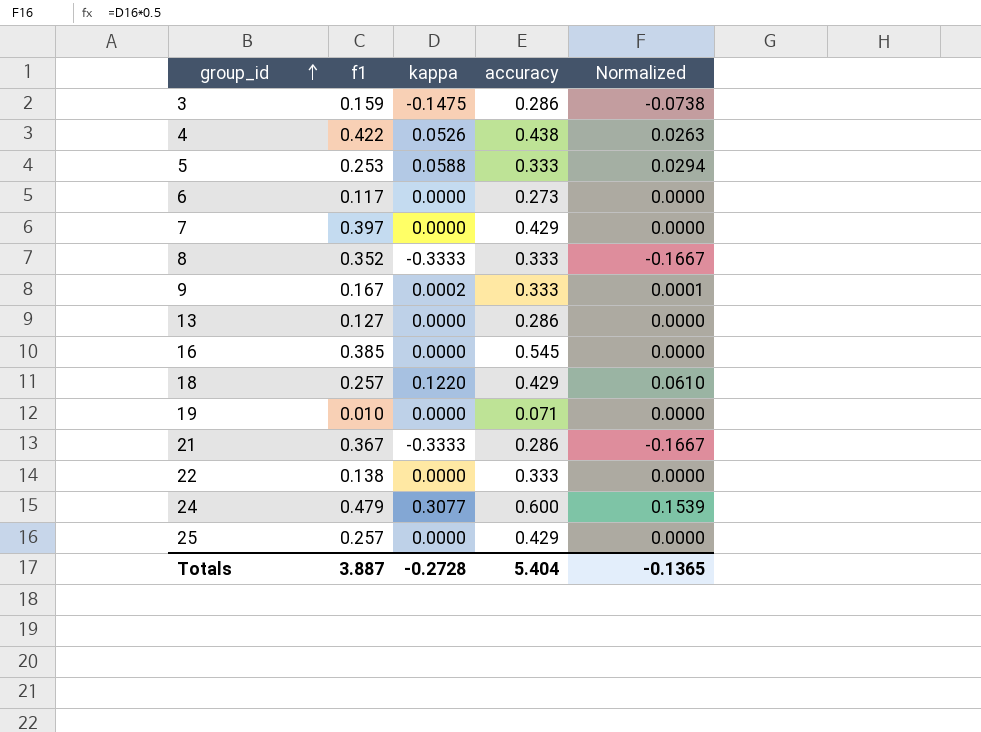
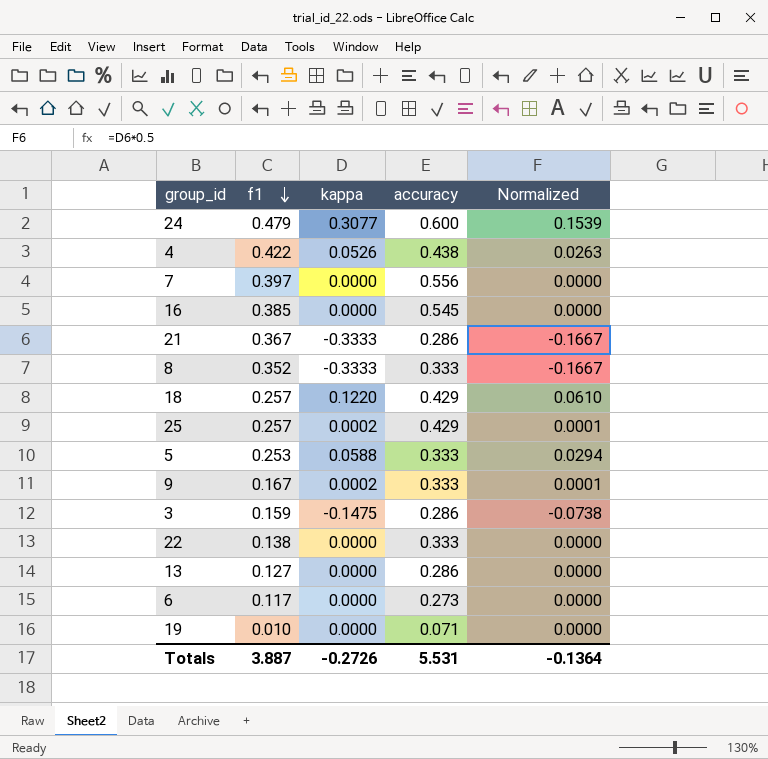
row order: group_id ascending -> f1 descending
7 | accuracy: 0.429 -> 0.556
25 | kappa: 0.0000 -> 0.0002
25 | Normalized: 0.0000 -> 0.0001
Totals | kappa: -0.2728 -> -0.2726
Totals | accuracy: 5.404 -> 5.531
Totals | Normalized: -0.1365 -> -0.1364

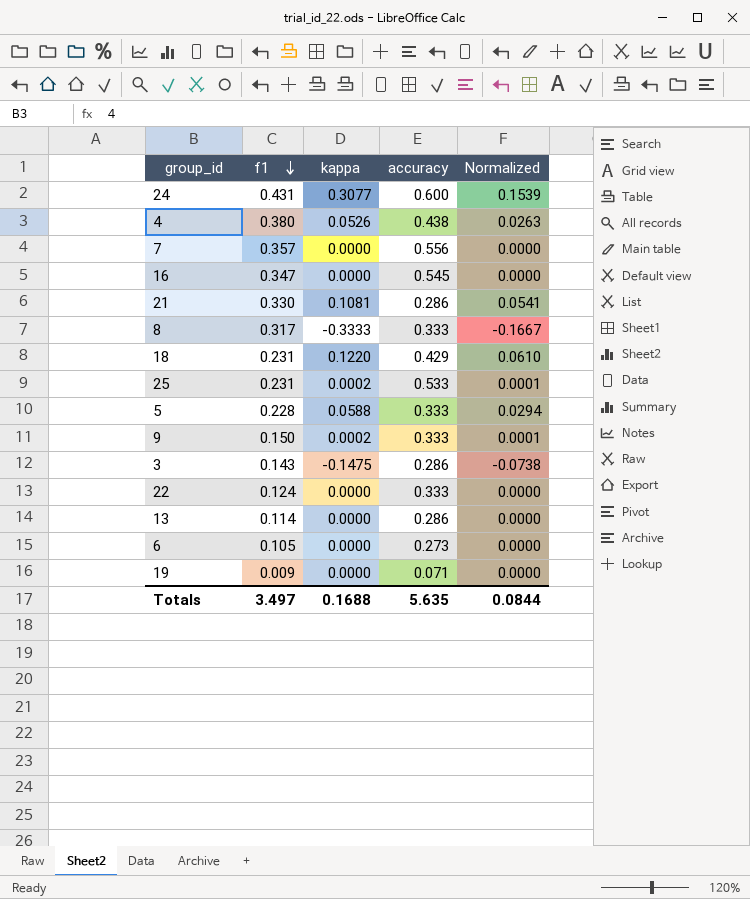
24 | f1: 0.479 -> 0.431
4 | f1: 0.422 -> 0.380
7 | f1: 0.397 -> 0.357
16 | f1: 0.385 -> 0.347
21 | f1: 0.367 -> 0.330
21 | kappa: -0.3333 -> 0.1081
21 | Normalized: -0.1667 -> 0.0541
8 | f1: 0.352 -> 0.317
18 | f1: 0.257 -> 0.231
25 | f1: 0.257 -> 0.231
25 | accuracy: 0.429 -> 0.533
5 | f1: 0.253 -> 0.228
9 | f1: 0.167 -> 0.150
3 | f1: 0.159 -> 0.143
22 | f1: 0.138 -> 0.124
13 | f1: 0.127 -> 0.114
6 | f1: 0.117 -> 0.105
19 | f1: 0.010 -> 0.009
Totals | f1: 3.887 -> 3.497
Totals | kappa: -0.2726 -> 0.1688
Totals | accuracy: 5.531 -> 5.635
Totals | Normalized: -0.1364 -> 0.0844

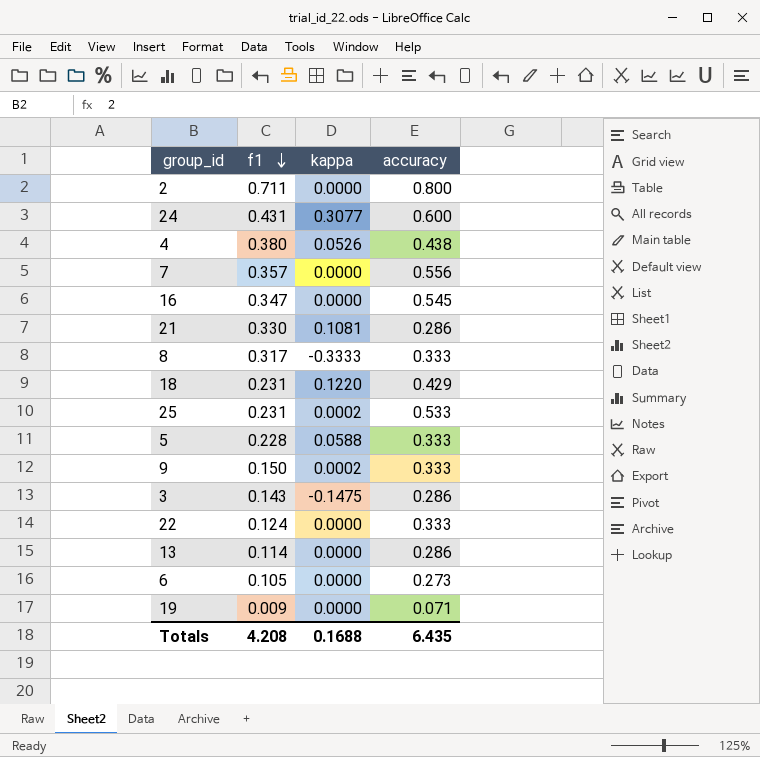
column Normalized | formula: [kappa] * 0.5 -> none
row 2: none -> 0.711 | 0.0000 | 0.800
Totals | f1: 3.497 -> 4.208
Totals | accuracy: 5.635 -> 6.435

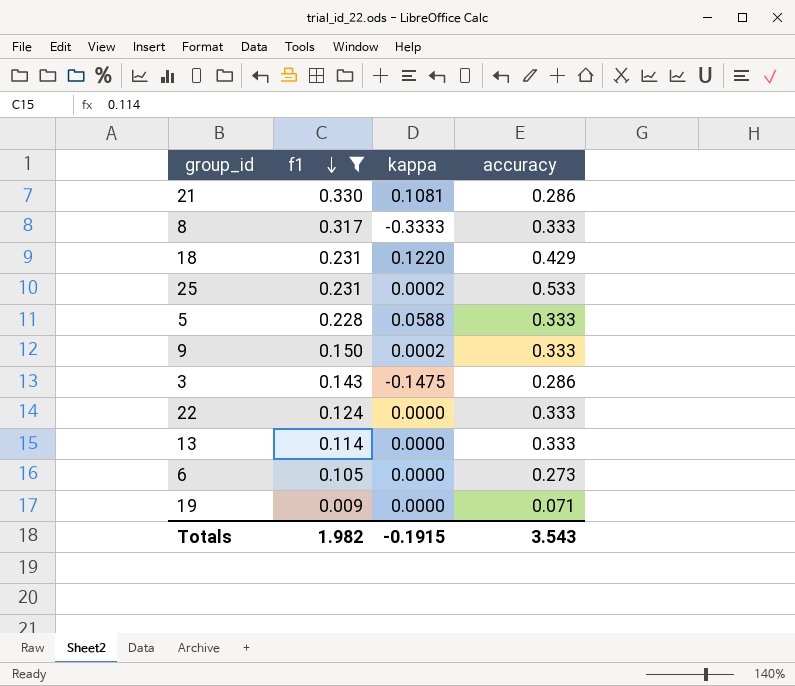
filter: none -> f1 <= 0.330
13 | accuracy: 0.286 -> 0.333
Totals | f1: 4.208 -> 1.982
Totals | kappa: 0.1688 -> -0.1915
Totals | accuracy: 6.435 -> 3.543

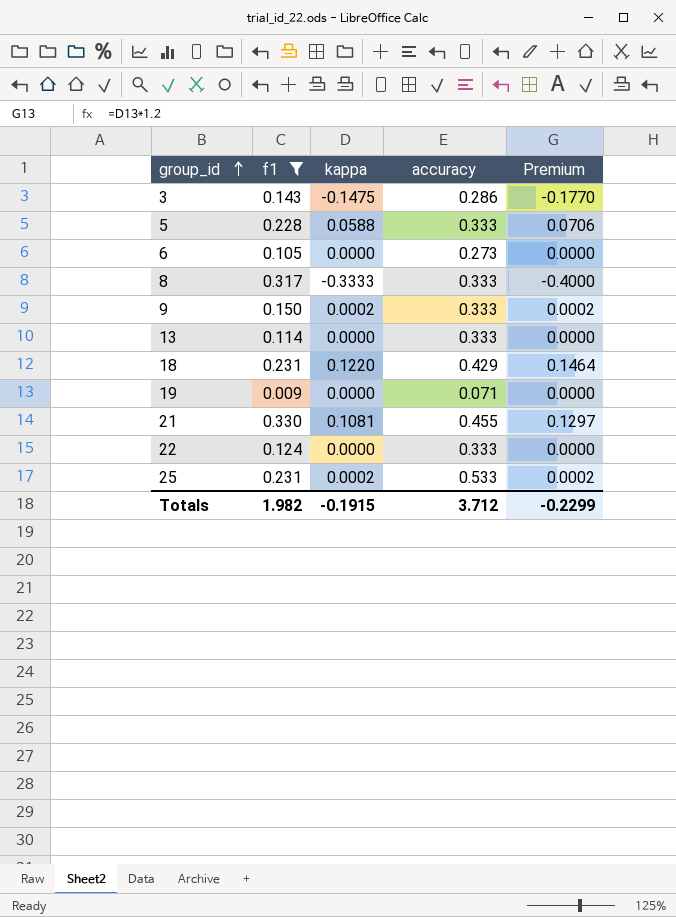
row order: f1 descending -> group_id ascending
column Premium | formula: none -> [kappa] * 1.2
21 | accuracy: 0.286 -> 0.455
Totals | accuracy: 3.543 -> 3.712

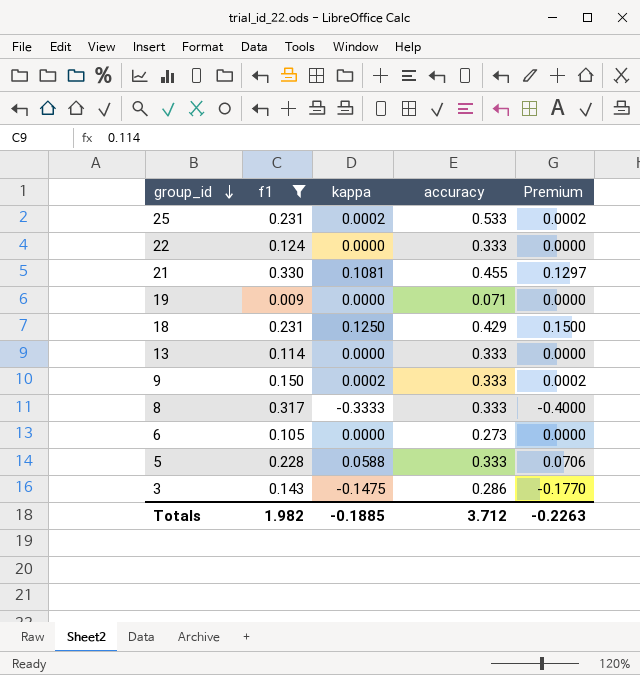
row order: group_id ascending -> group_id descending
18 | kappa: 0.1220 -> 0.1250
18 | Premium: 0.1464 -> 0.1500
Totals | kappa: -0.1915 -> -0.1885
Totals | Premium: -0.2299 -> -0.2263

